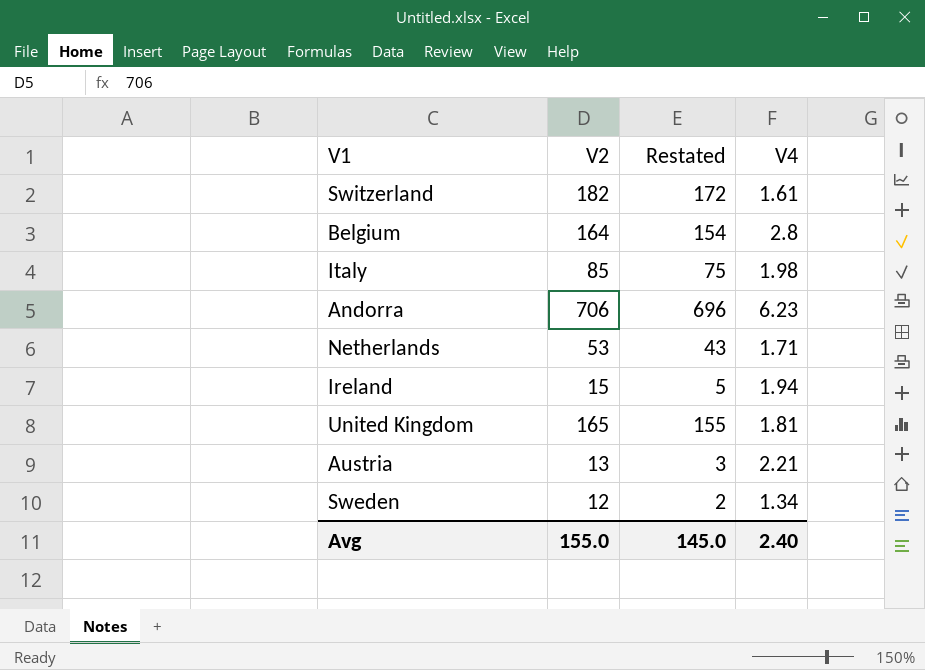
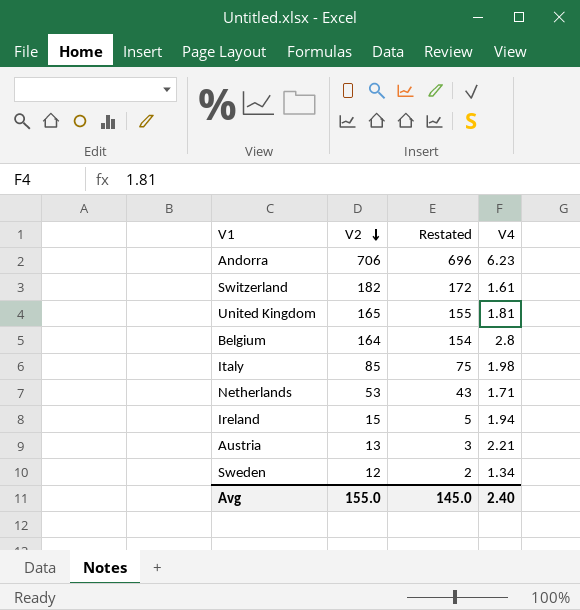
row order: none -> V2 descending

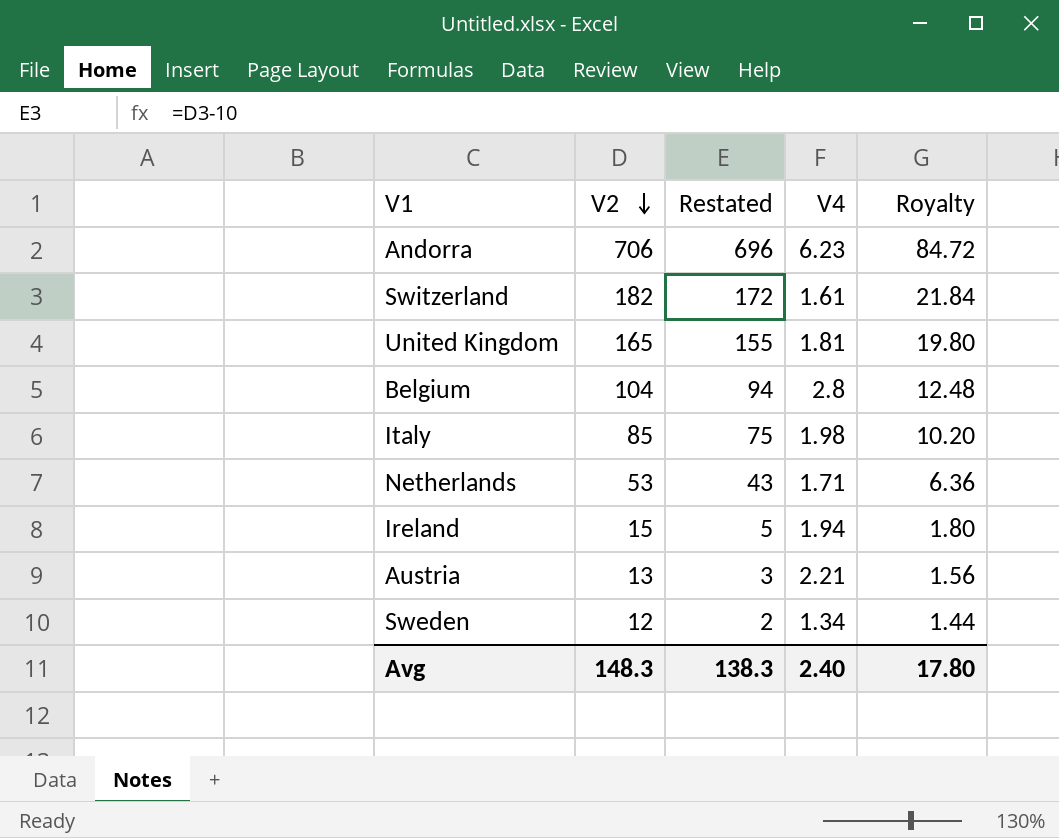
column Royalty | formula: none -> [V2] * 0.12
Belgium | V2: 164 -> 104
Belgium | Restated: 154 -> 94
Avg | V2: 155.0 -> 148.3
Avg | Restated: 145.0 -> 138.3

